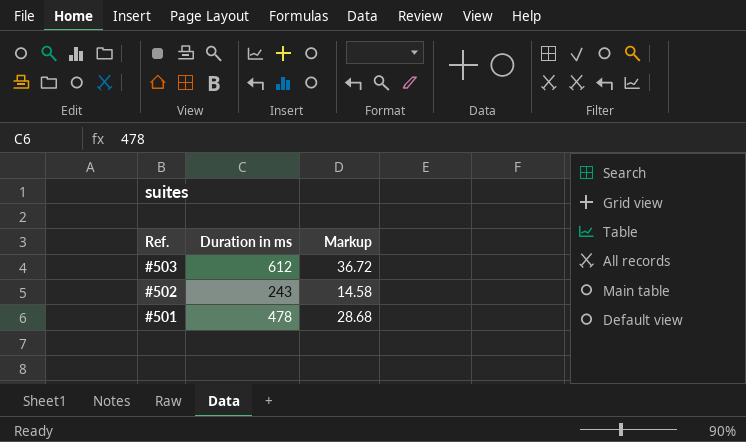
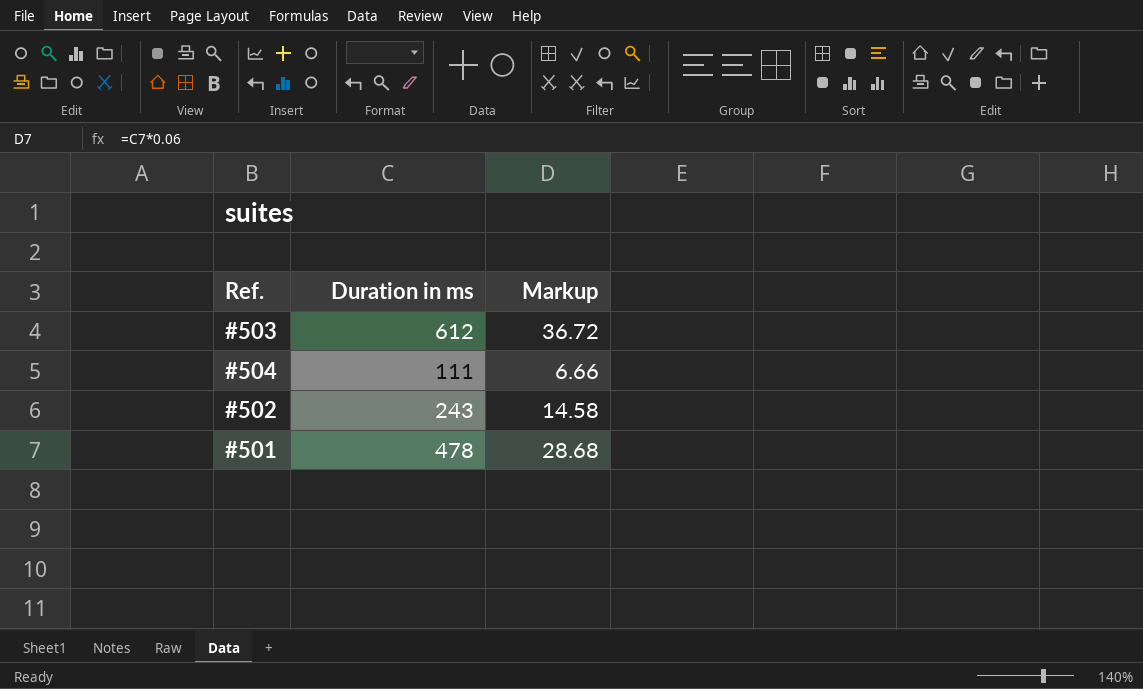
row #504: none -> 111 | 6.66

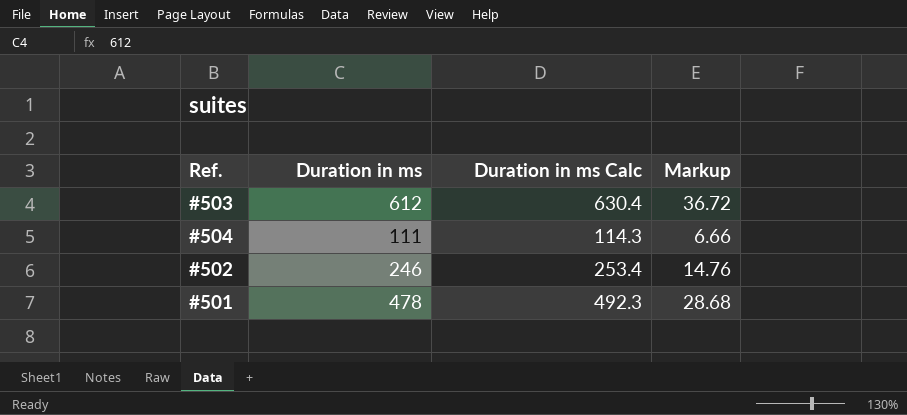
column Duration in ms Calc | formula: none -> [Duration in ms] * 1.03
#502 | Duration in ms: 243 -> 246
#502 | Markup: 14.58 -> 14.76

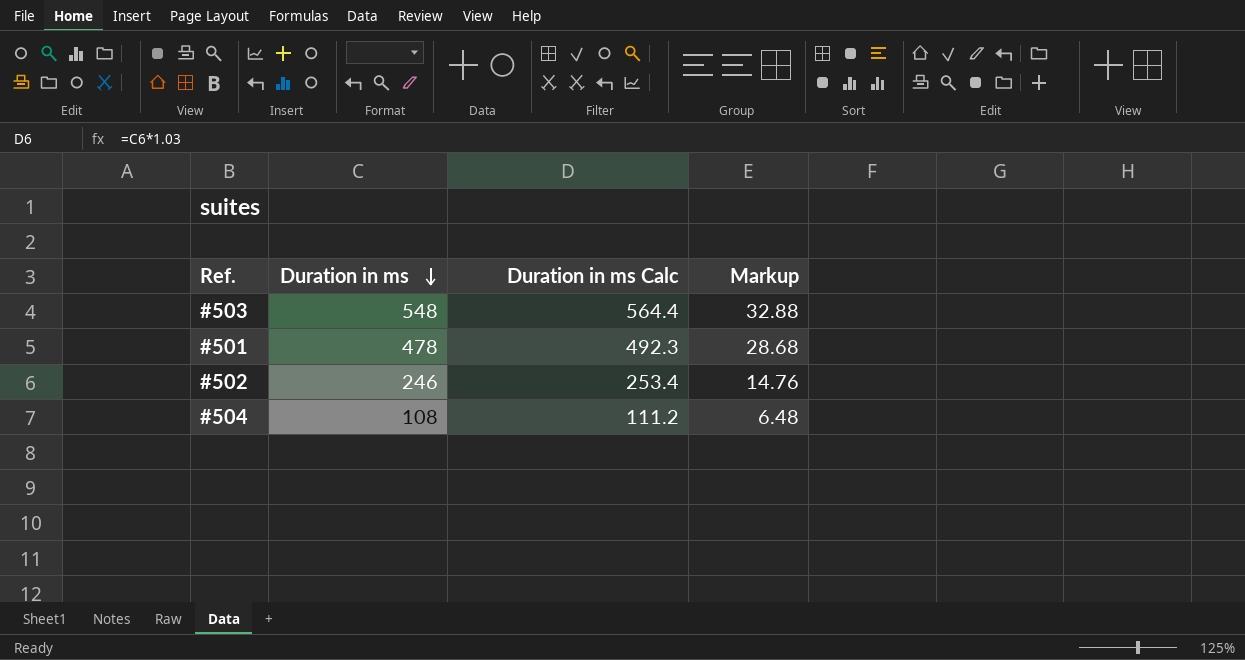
row order: none -> Duration in ms descending
#503 | Duration in ms: 612 -> 548
#503 | Duration in ms Calc: 630.4 -> 564.4
#503 | Markup: 36.72 -> 32.88
#504 | Duration in ms: 111 -> 108
#504 | Duration in ms Calc: 114.3 -> 111.2
#504 | Markup: 6.66 -> 6.48

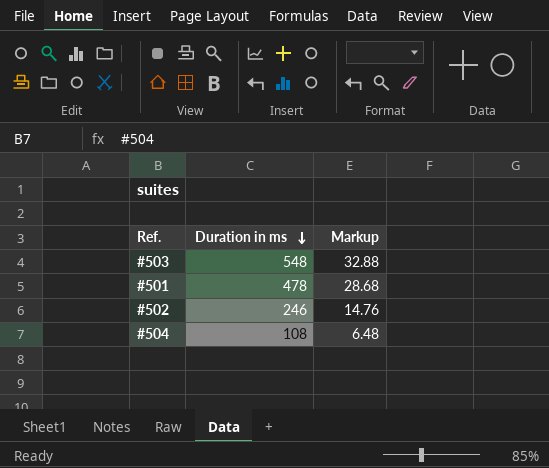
column Duration in ms Calc | formula: [Duration in ms] * 1.03 -> none

